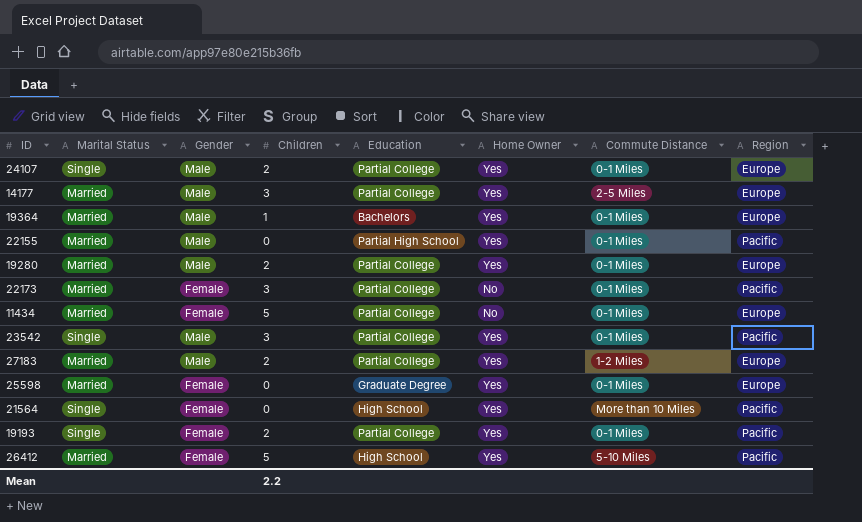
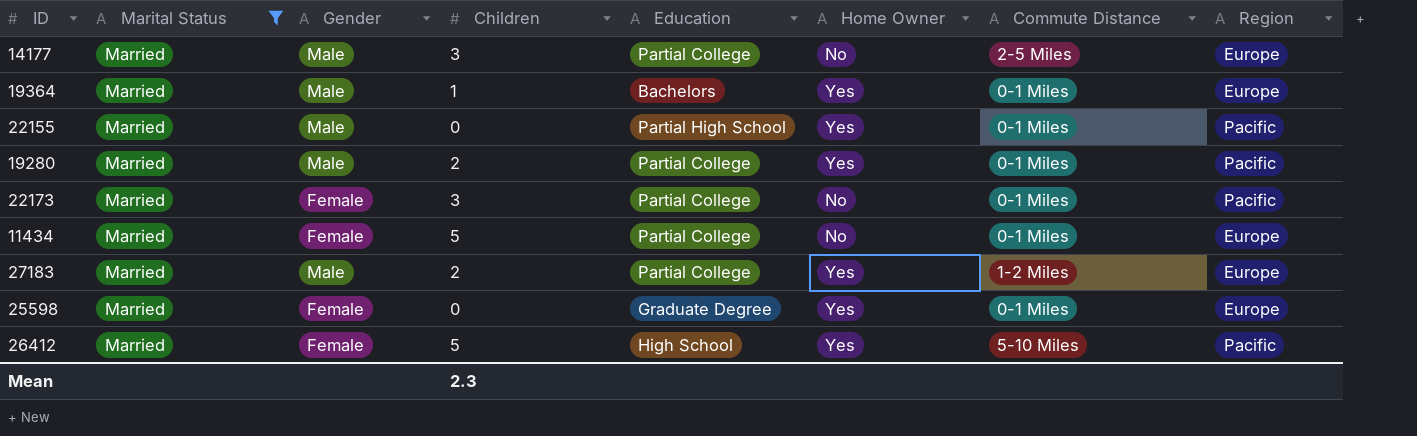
filter: none -> Marital Status = Married
14177 | Home Owner: Yes -> No
19280 | Region: Europe -> Pacific
Mean | Children: 2.2 -> 2.3

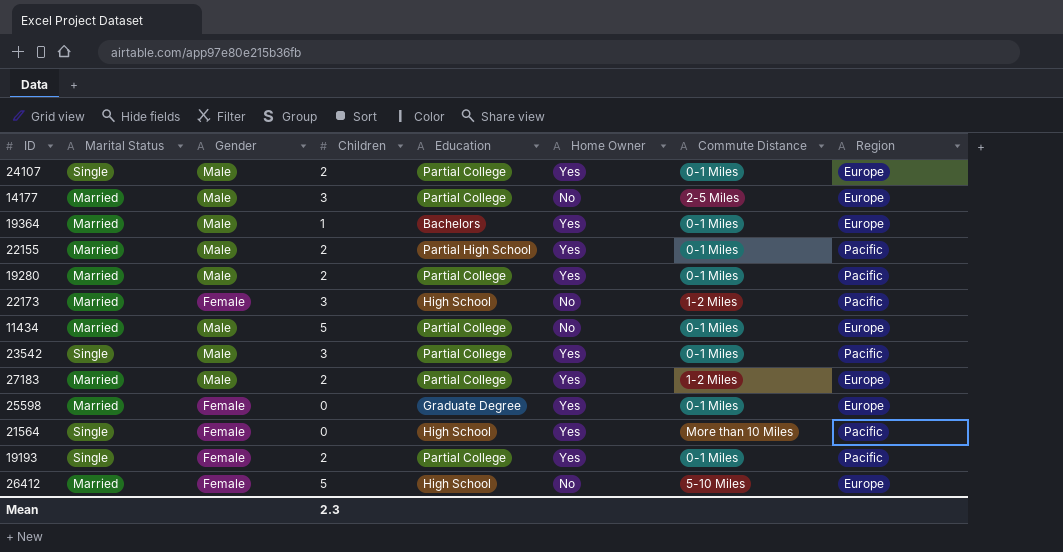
filter: Marital Status = Married -> none
22155 | Children: 0 -> 2
22173 | Education: Partial College -> High School
22173 | Commute Distance: 0-1 Miles -> 1-2 Miles
11434 | Gender: Female -> Male
26412 | Home Owner: Yes -> No
26412 | Region: Pacific -> Europe

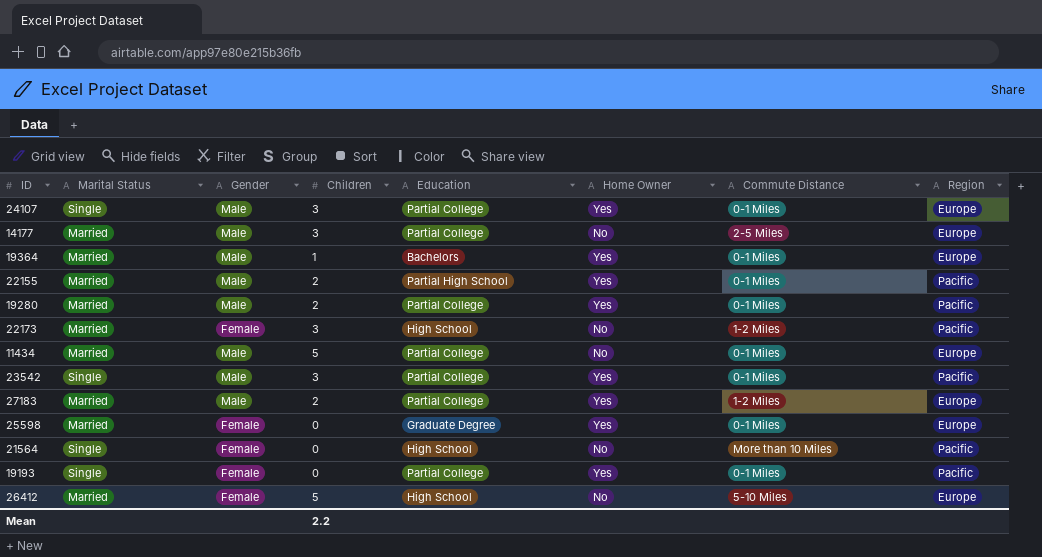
24107 | Children: 2 -> 3
21564 | Home Owner: Yes -> No
19193 | Children: 2 -> 0
Mean | Children: 2.3 -> 2.2

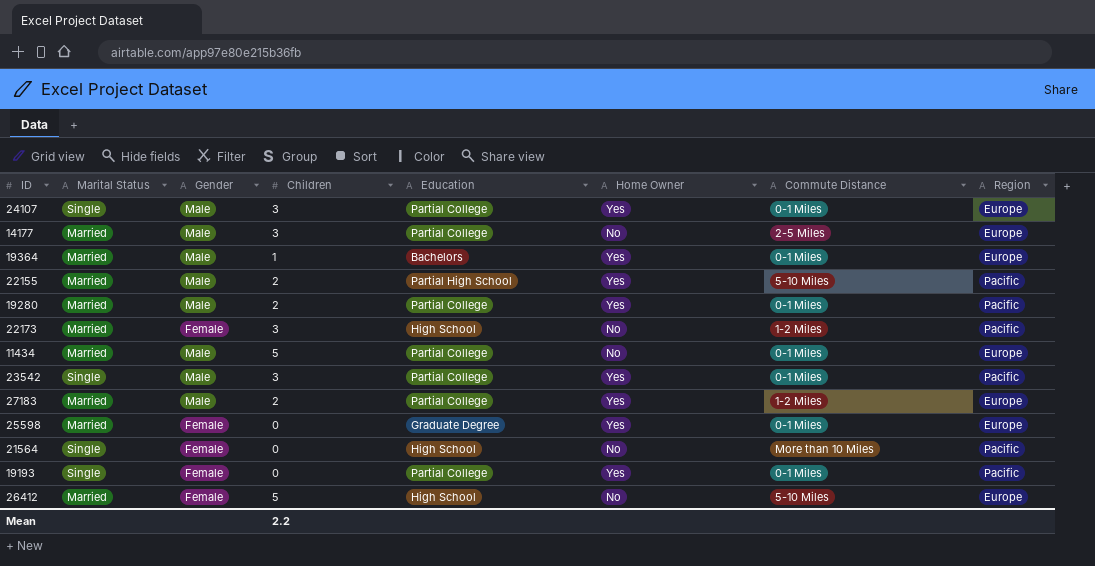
22155 | Commute Distance: 0-1 Miles -> 5-10 Miles

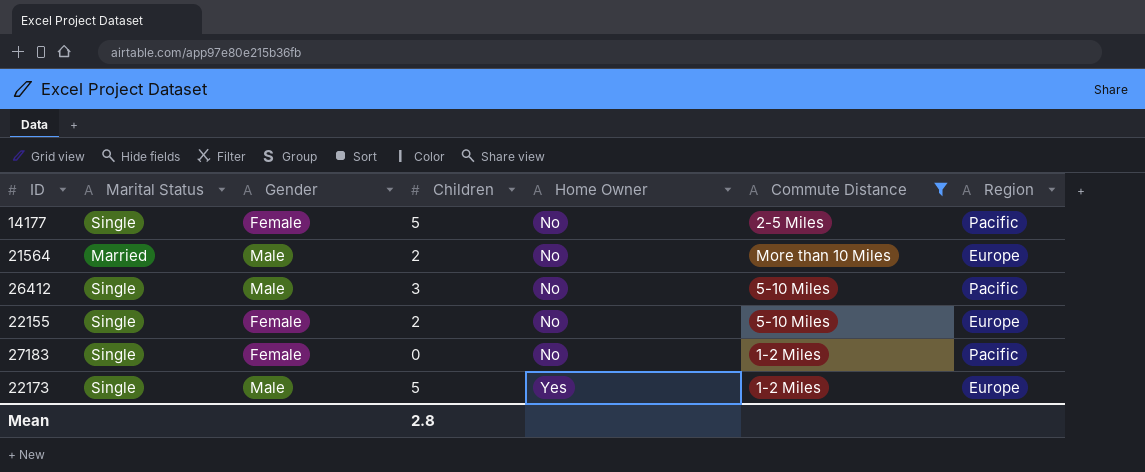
filter: none -> Commute Distance != 0-1 Miles
row order: none -> Home Owner ascending
column Education | position: 5 -> none
14177 | Marital Status: Married -> Single
14177 | Gender: Male -> Female
14177 | Children: 3 -> 5
14177 | Region: Europe -> Pacific
21564 | Marital Status: Single -> Married
21564 | Gender: Female -> Male
21564 | Children: 0 -> 2
21564 | Region: Pacific -> Europe
26412 | Marital Status: Married -> Single
26412 | Gender: Female -> Male
26412 | Children: 5 -> 3
26412 | Region: Europe -> Pacific
22155 | Marital Status: Married -> Single
22155 | Gender: Male -> Female
22155 | Home Owner: Yes -> No
22155 | Region: Pacific -> Europe
27183 | Marital Status: Married -> Single
27183 | Gender: Male -> Female
27183 | Children: 2 -> 0
27183 | Home Owner: Yes -> No
27183 | Region: Europe -> Pacific
22173 | Marital Status: Married -> Single
22173 | Gender: Female -> Male
22173 | Children: 3 -> 5
22173 | Home Owner: No -> Yes
22173 | Region: Pacific -> Europe
Mean | Children: 2.2 -> 2.8

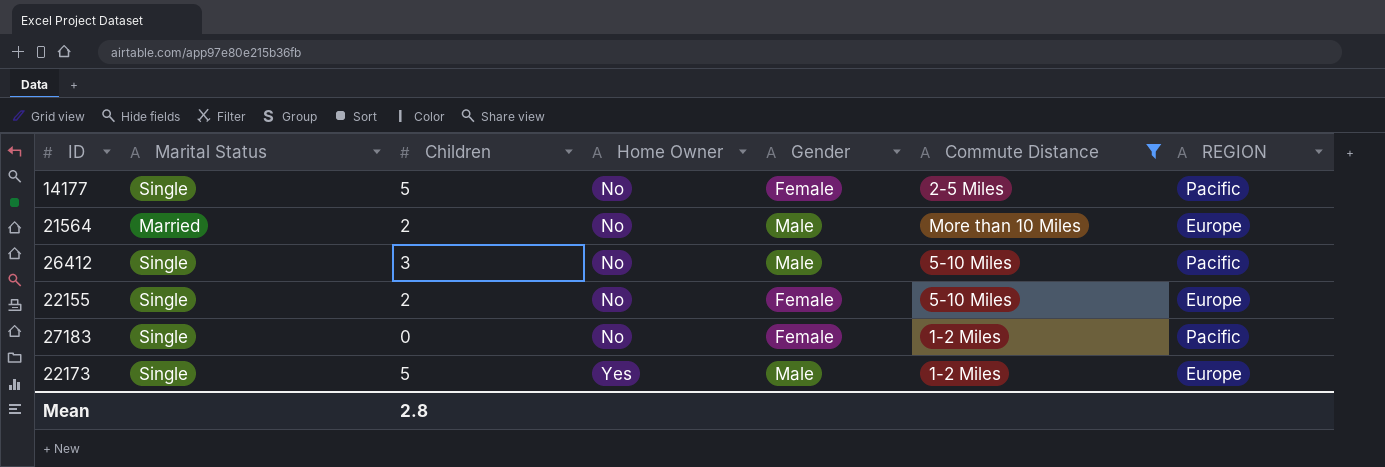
column Gender | position: 3 -> 5
column name: Region -> REGION

